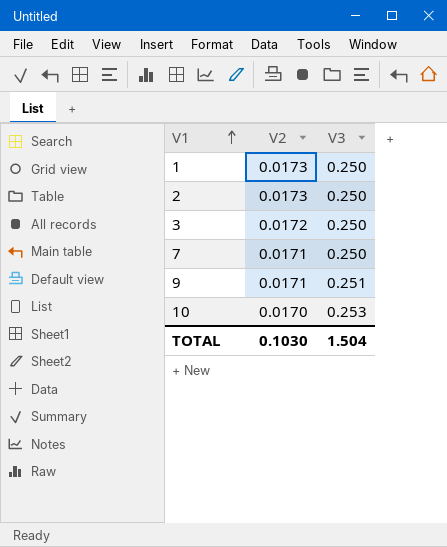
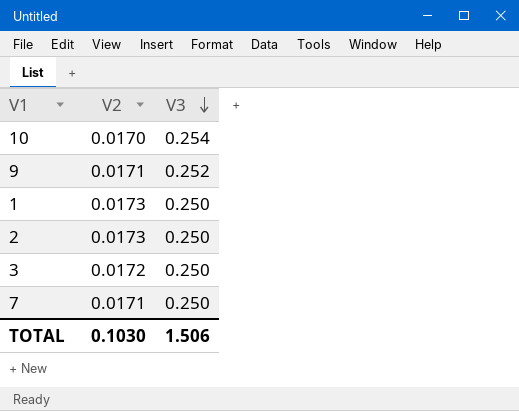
row order: V1 ascending -> V3 descending
10 | V3: 0.253 -> 0.254
9 | V3: 0.251 -> 0.252
TOTAL | V3: 1.504 -> 1.506

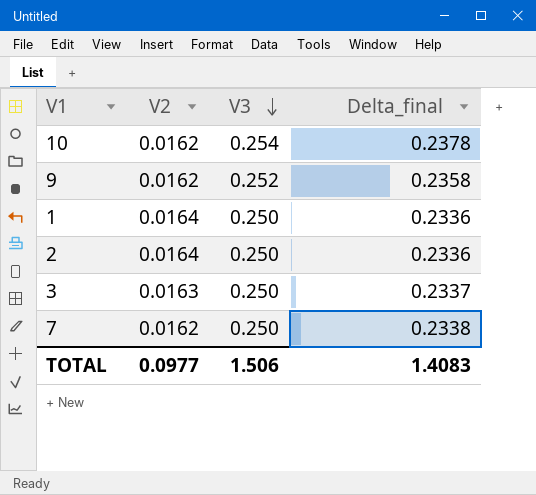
column Delta_final | formula: none -> [V3] - [V2]
10 | V2: 0.0170 -> 0.0162
9 | V2: 0.0171 -> 0.0162
1 | V2: 0.0173 -> 0.0164
2 | V2: 0.0173 -> 0.0164
3 | V2: 0.0172 -> 0.0163
7 | V2: 0.0171 -> 0.0162
TOTAL | V2: 0.1030 -> 0.0977

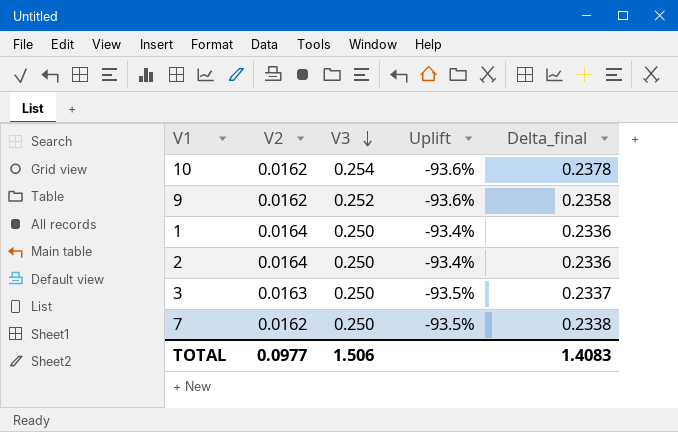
column Uplift | formula: none -> ([V2] - [V3]) / [V3]

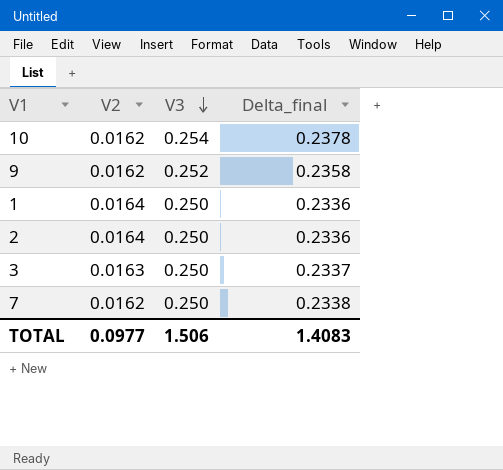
column Uplift | formula: ([V2] - [V3]) / [V3] -> none

